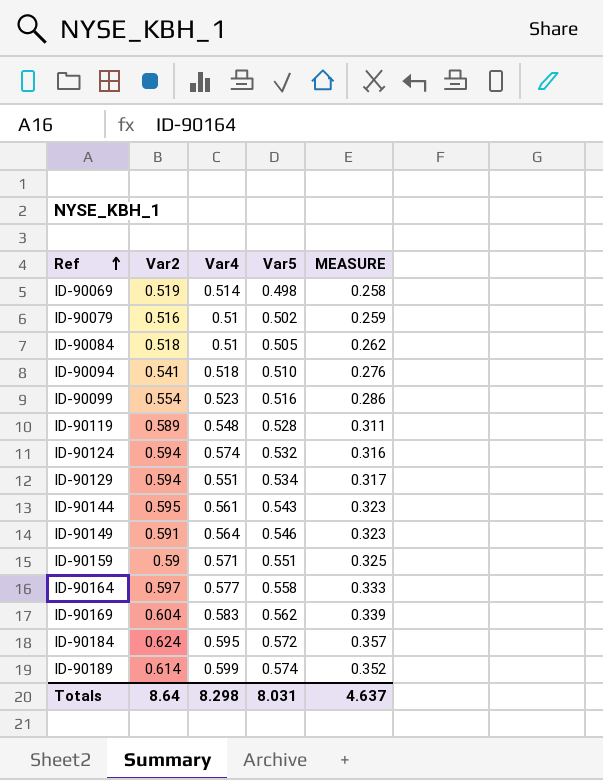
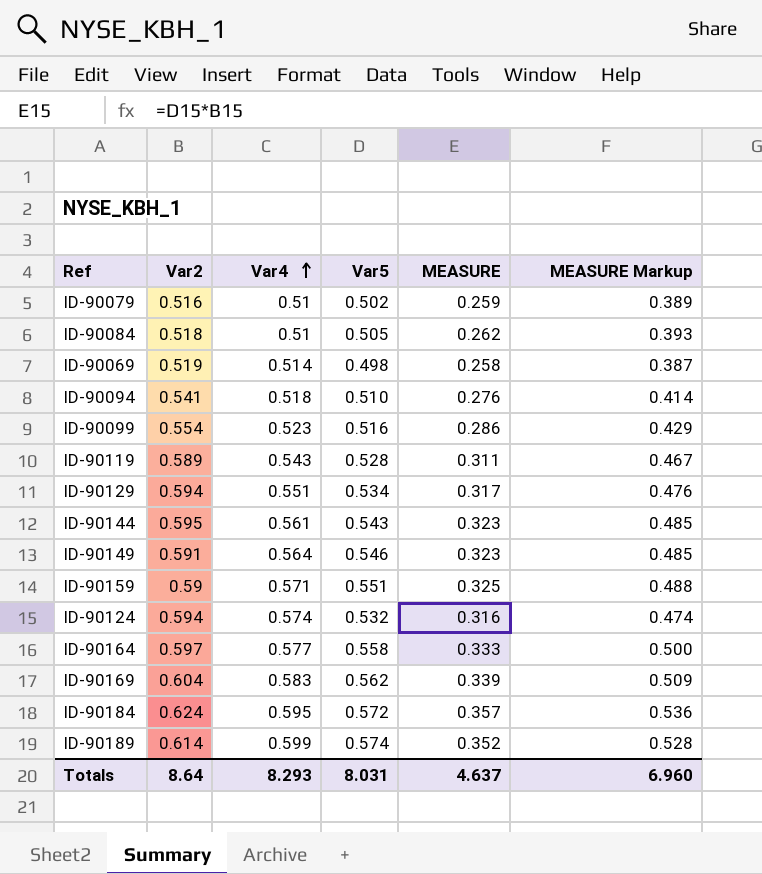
row order: Ref ascending -> Var4 ascending
column MEASURE Markup | formula: none -> [MEASURE] * 1.5
ID-90119 | Var4: 0.548 -> 0.543
Totals | Var4: 8.298 -> 8.293

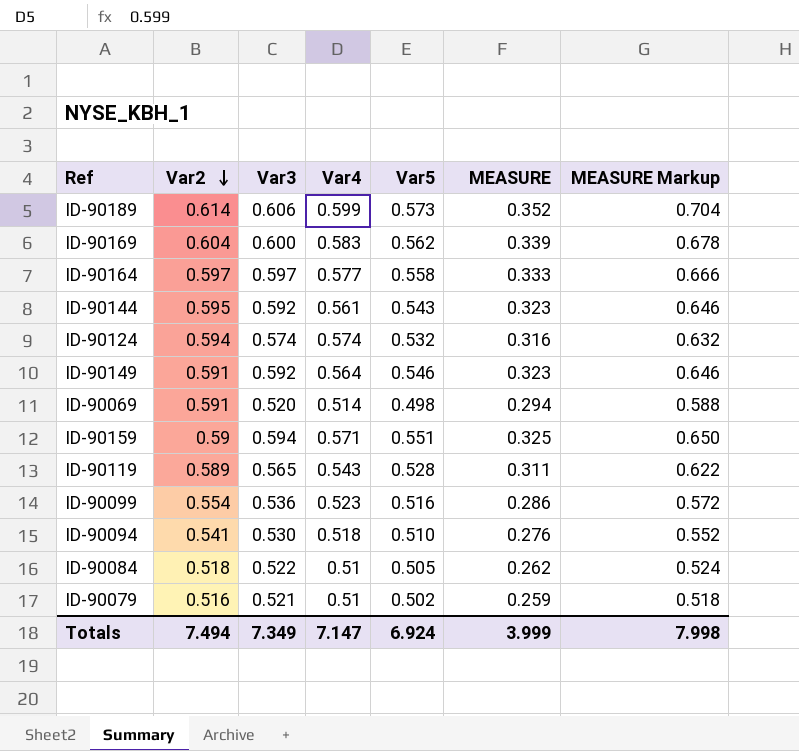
row order: Var4 ascending -> Var2 descending
column Var3 | position: none -> 3
column MEASURE Markup | formula: [MEASURE] * 1.5 -> [MEASURE] * 2
row ID-90129: 0.594 | 0.551 | 0.534 | 0.317 | 0.476 -> none
row ID-90184: 0.624 | 0.595 | 0.572 | 0.357 | 0.536 -> none
ID-90189 | Var5: 0.574 -> 0.573
ID-90069 | Var2: 0.519 -> 0.591
ID-90069 | MEASURE: 0.258 -> 0.294
Totals | Var2: 8.64 -> 7.494
Totals | Var4: 8.293 -> 7.147
Totals | Var5: 8.031 -> 6.924
Totals | MEASURE: 4.637 -> 3.999
Totals | MEASURE Markup: 6.960 -> 7.998

